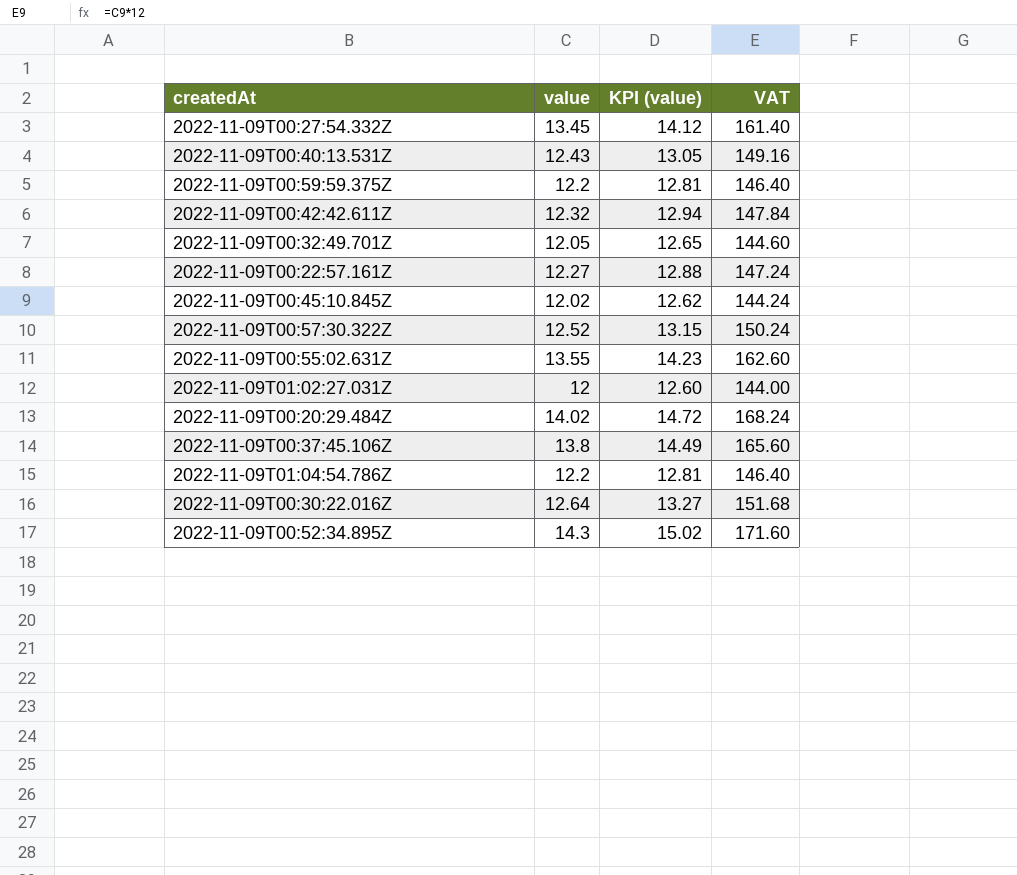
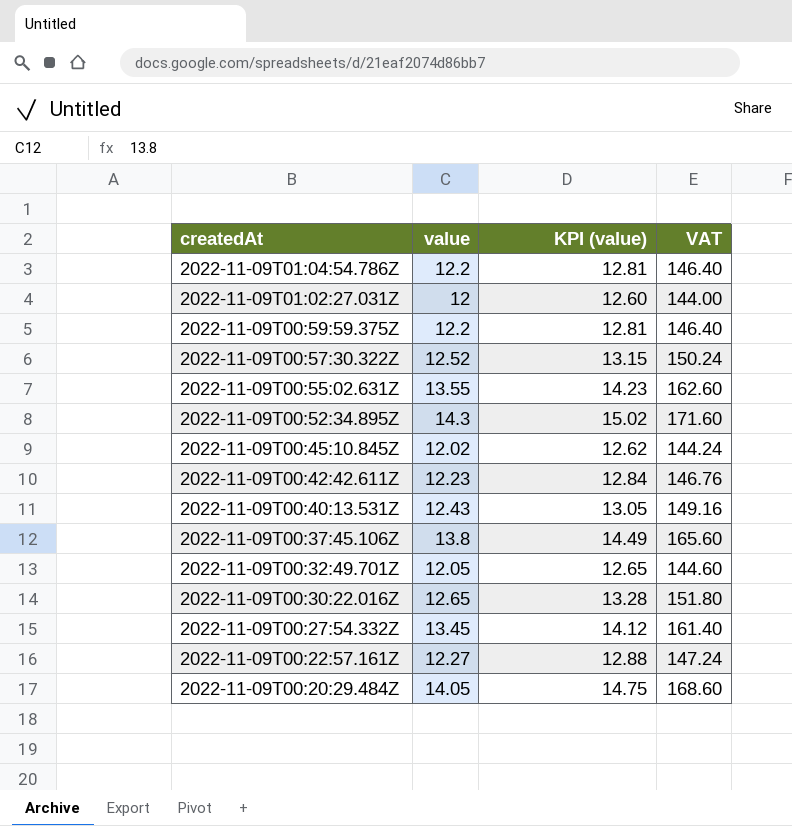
row order: none -> createdAt descending
2022-11-09T00:42:42.611Z | value: 12.32 -> 12.23
2022-11-09T00:42:42.611Z | KPI (value): 12.94 -> 12.84
2022-11-09T00:42:42.611Z | VAT: 147.84 -> 146.76
2022-11-09T00:30:22.016Z | value: 12.64 -> 12.65
2022-11-09T00:30:22.016Z | KPI (value): 13.27 -> 13.28
2022-11-09T00:30:22.016Z | VAT: 151.68 -> 151.80
2022-11-09T00:20:29.484Z | value: 14.02 -> 14.05
2022-11-09T00:20:29.484Z | KPI (value): 14.72 -> 14.75
2022-11-09T00:20:29.484Z | VAT: 168.24 -> 168.60

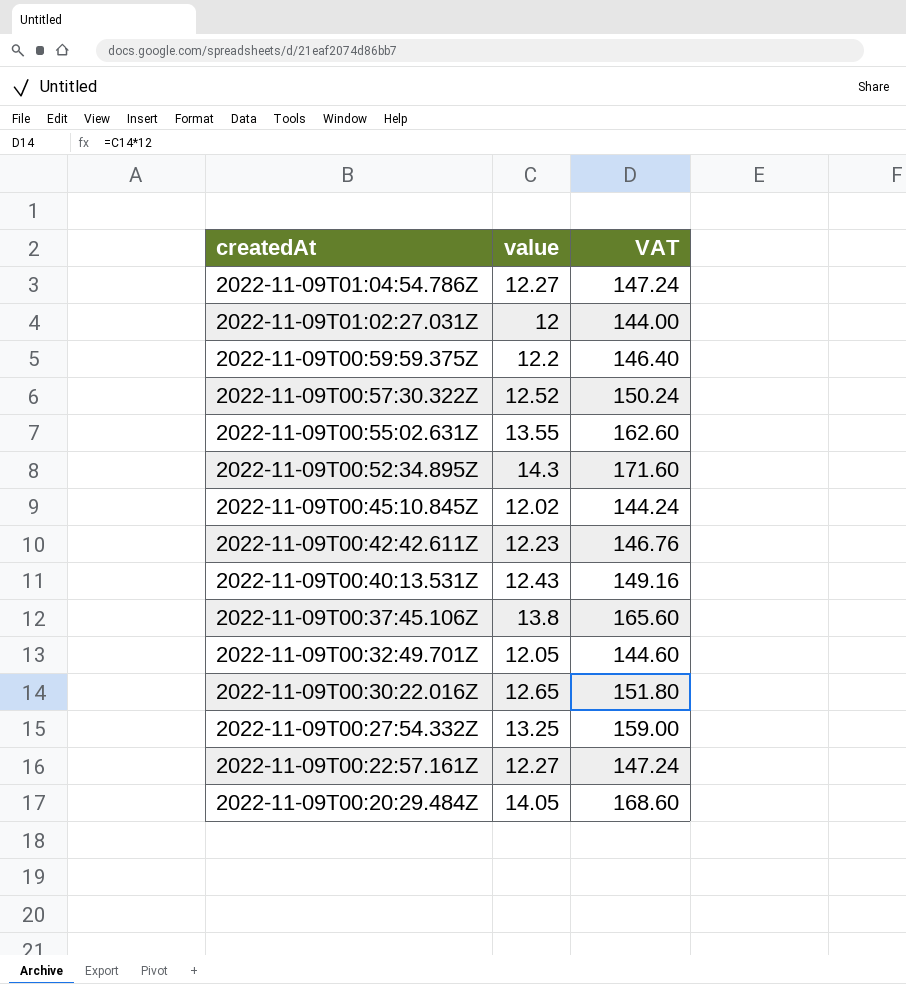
column KPI (value) | formula: [value] * 1.05 -> none
2022-11-09T01:04:54.786Z | value: 12.2 -> 12.27
2022-11-09T01:04:54.786Z | VAT: 146.40 -> 147.24
2022-11-09T00:27:54.332Z | value: 13.45 -> 13.25
2022-11-09T00:27:54.332Z | VAT: 161.40 -> 159.00

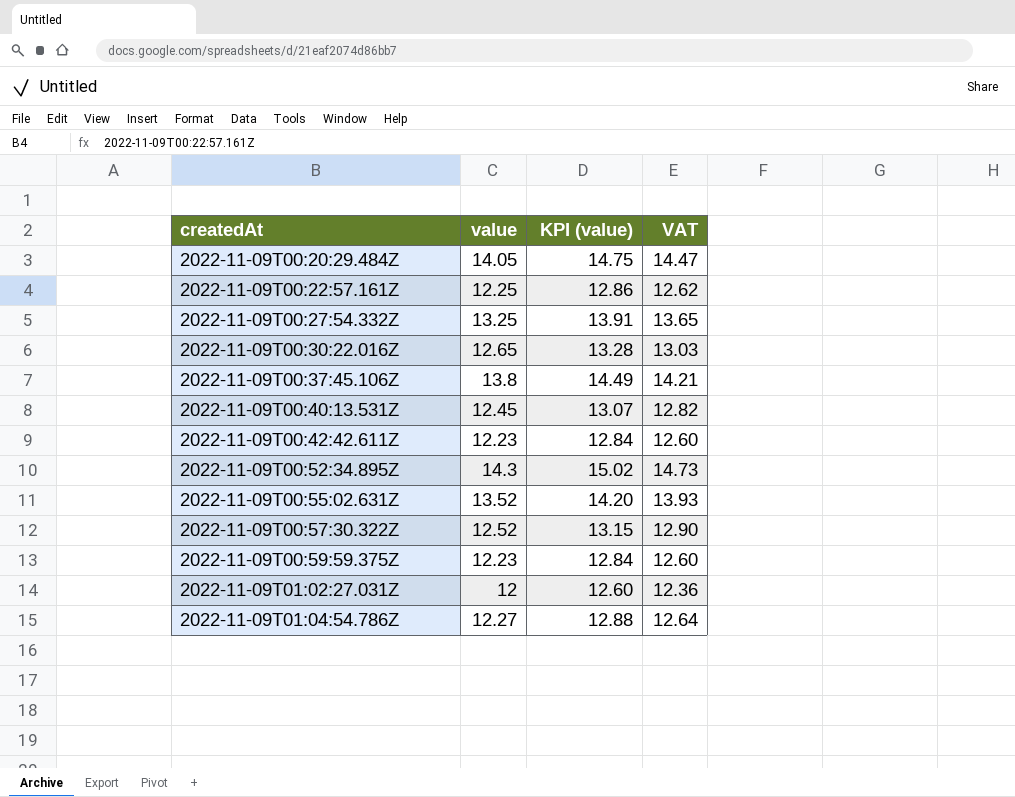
row order: createdAt descending -> createdAt ascending
column KPI (value) | formula: none -> [value] * 1.05
column VAT | formula: [value] * 12 -> [value] * 1.03
row 2022-11-09T00:45:10.845Z: 12.02 | 144.24 -> none
row 2022-11-09T00:32:49.701Z: 12.05 | 144.60 -> none
2022-11-09T00:22:57.161Z | value: 12.27 -> 12.25
2022-11-09T00:40:13.531Z | value: 12.43 -> 12.45
2022-11-09T00:55:02.631Z | value: 13.55 -> 13.52
2022-11-09T00:59:59.375Z | value: 12.2 -> 12.23

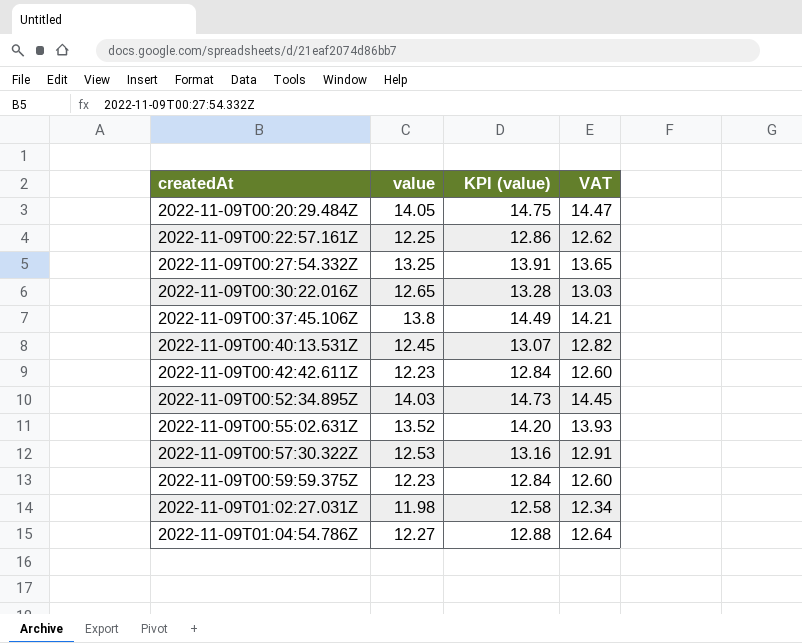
2022-11-09T00:52:34.895Z | value: 14.3 -> 14.03
2022-11-09T00:52:34.895Z | KPI (value): 15.02 -> 14.73
2022-11-09T00:52:34.895Z | VAT: 14.73 -> 14.45
2022-11-09T00:57:30.322Z | value: 12.52 -> 12.53
2022-11-09T00:57:30.322Z | KPI (value): 13.15 -> 13.16
2022-11-09T00:57:30.322Z | VAT: 12.90 -> 12.91
2022-11-09T01:02:27.031Z | value: 12 -> 11.98
2022-11-09T01:02:27.031Z | KPI (value): 12.60 -> 12.58
2022-11-09T01:02:27.031Z | VAT: 12.36 -> 12.34

